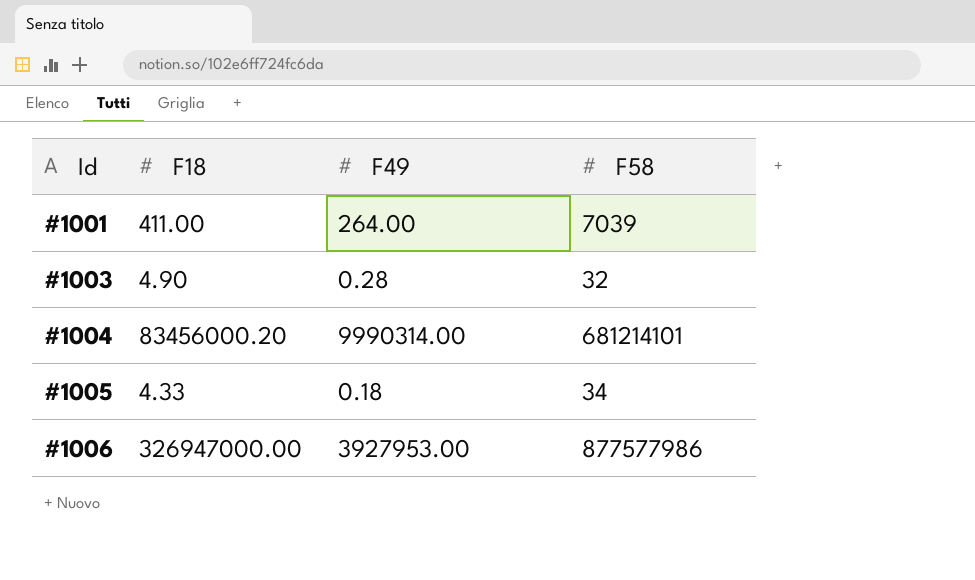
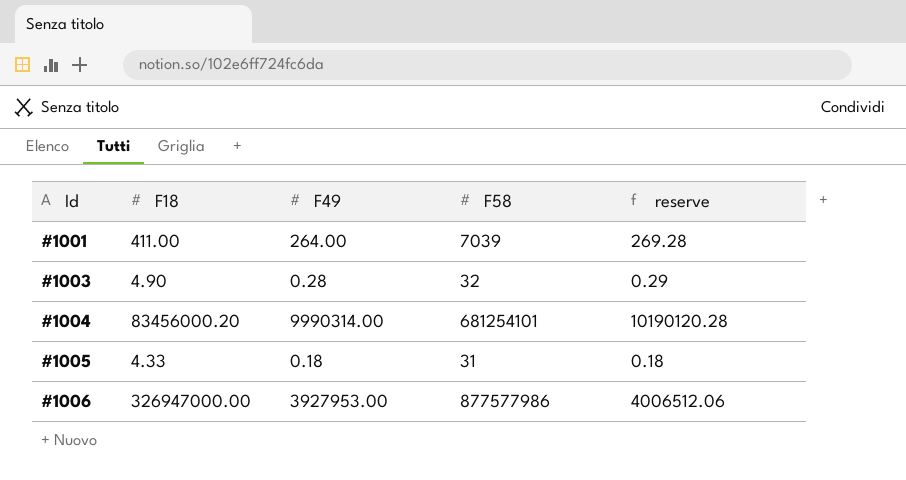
column reserve | formula: none -> [F49] * 1.02
#1004 | F58: 681214101 -> 681254101
#1005 | F58: 34 -> 31

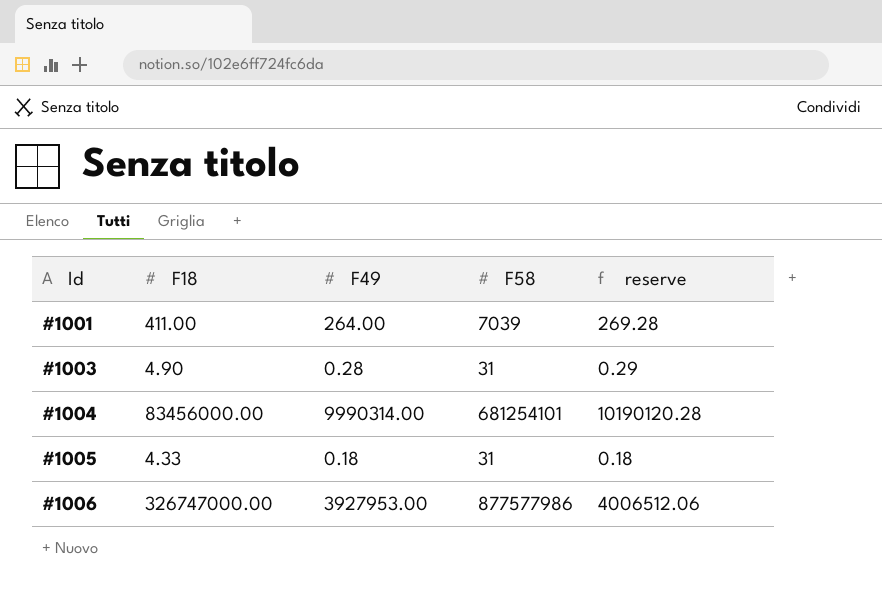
#1003 | F58: 32 -> 31
#1004 | F18: 83456000.20 -> 83456000.00
#1006 | F18: 326947000.00 -> 326747000.00

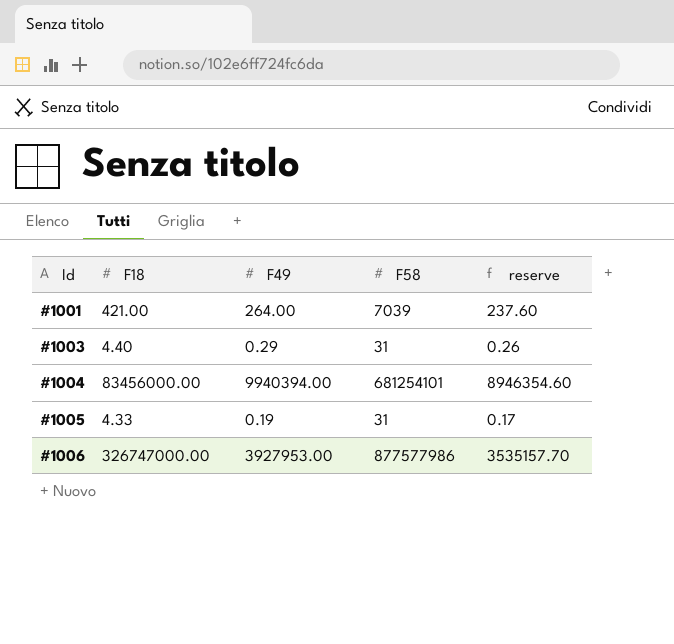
column reserve | formula: [F49] * 1.02 -> [F49] * 0.9
#1001 | F18: 411.00 -> 421.00
#1003 | F18: 4.90 -> 4.40
#1003 | F49: 0.28 -> 0.29
#1004 | F49: 9990314.00 -> 9940394.00
#1005 | F49: 0.18 -> 0.19

